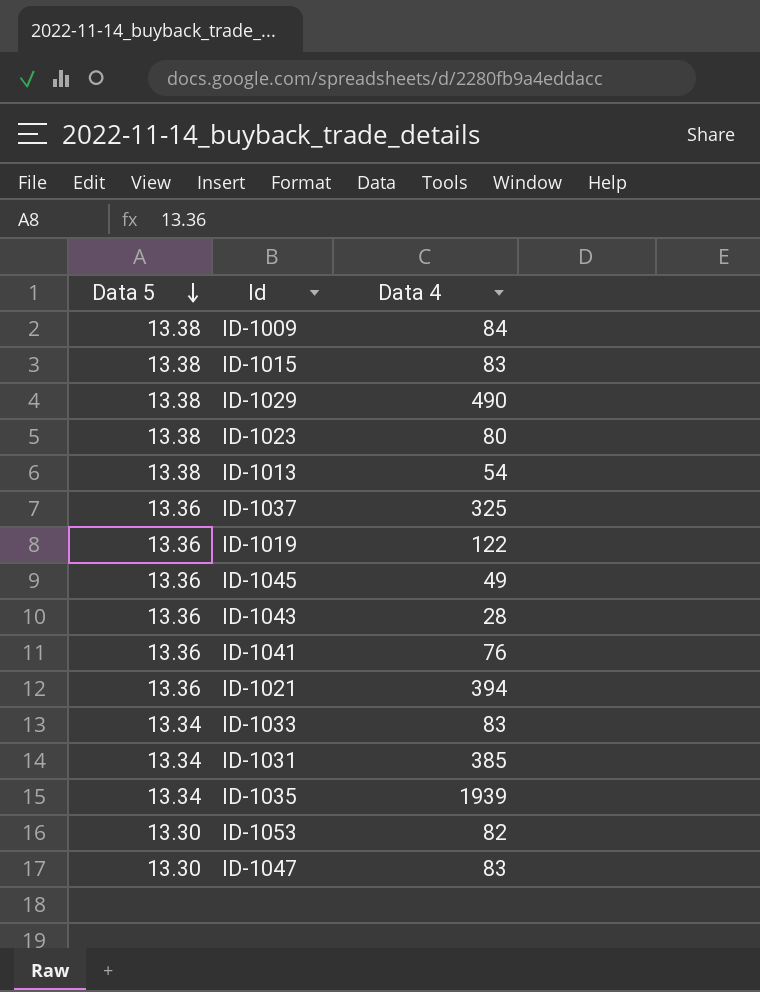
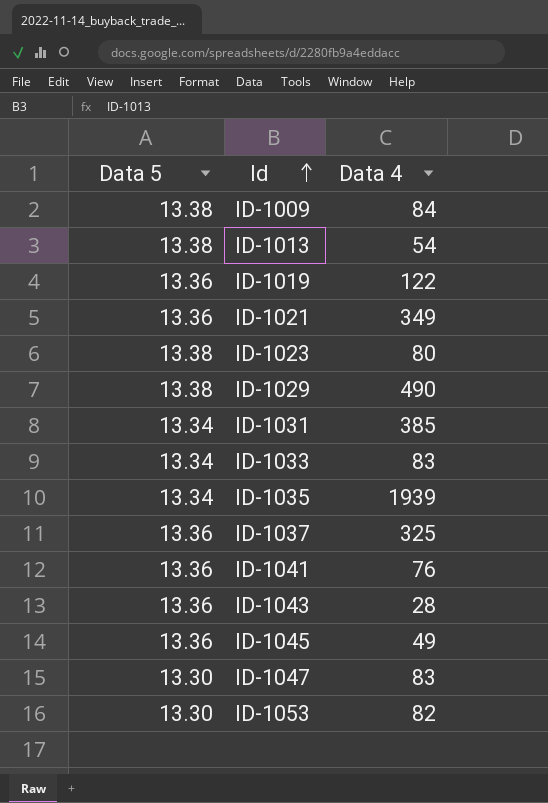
row order: Data 5 descending -> Id ascending
row ID-1015: 13.38 | 83 -> none
ID-1021 | Data 4: 394 -> 349

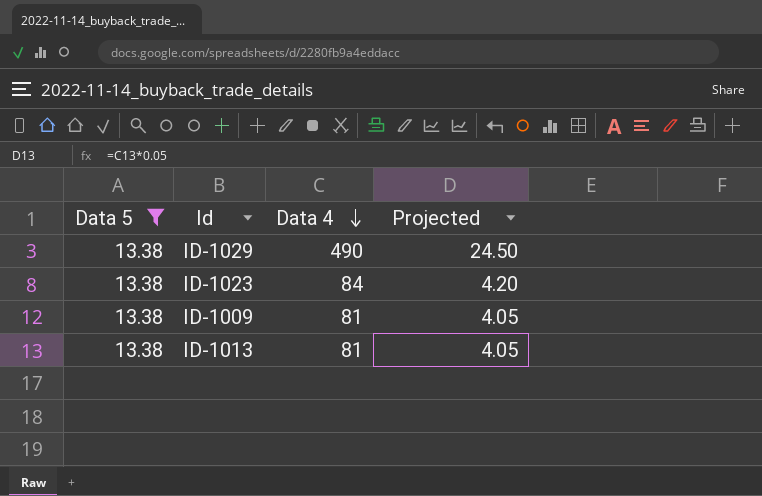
filter: none -> Data 5 = 13.38
row order: Id ascending -> Data 4 descending
column Projected | formula: none -> [Data 4] * 0.05
ID-1023 | Data 4: 80 -> 84
ID-1009 | Data 4: 84 -> 81
ID-1013 | Data 4: 54 -> 81

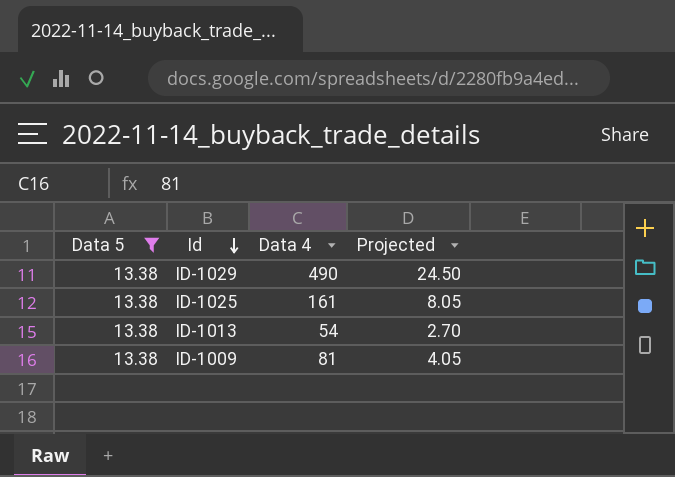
row order: Data 4 descending -> Id descending
row ID-1023: 13.38 | 84 | 4.20 -> none
row ID-1025: none -> 13.38 | 161 | 8.05
ID-1013 | Data 4: 81 -> 54
ID-1013 | Projected: 4.05 -> 2.70

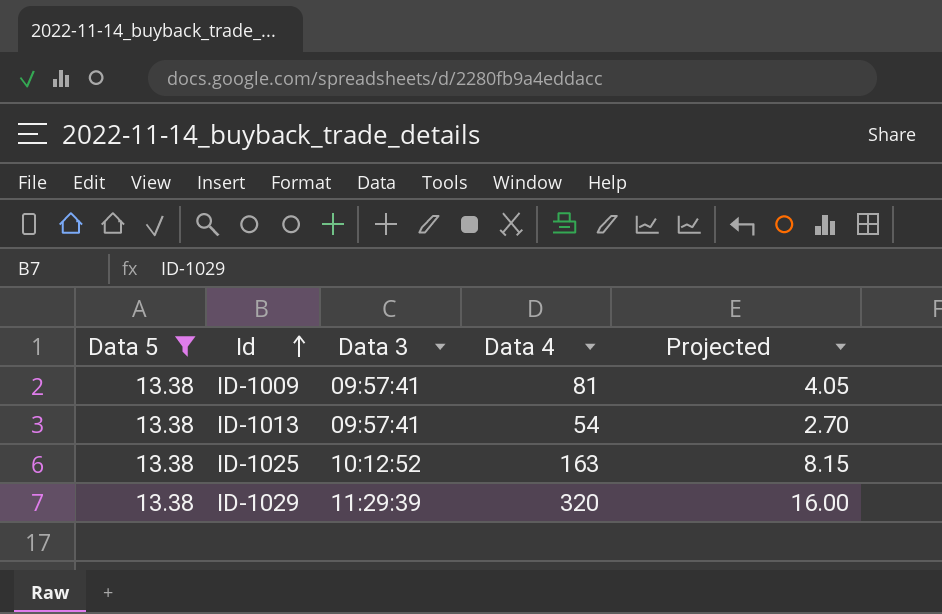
row order: Id descending -> Id ascending
column Data 3 | position: none -> 3
ID-1025 | Data 4: 161 -> 163
ID-1025 | Projected: 8.05 -> 8.15
ID-1029 | Data 4: 490 -> 320
ID-1029 | Projected: 24.50 -> 16.00

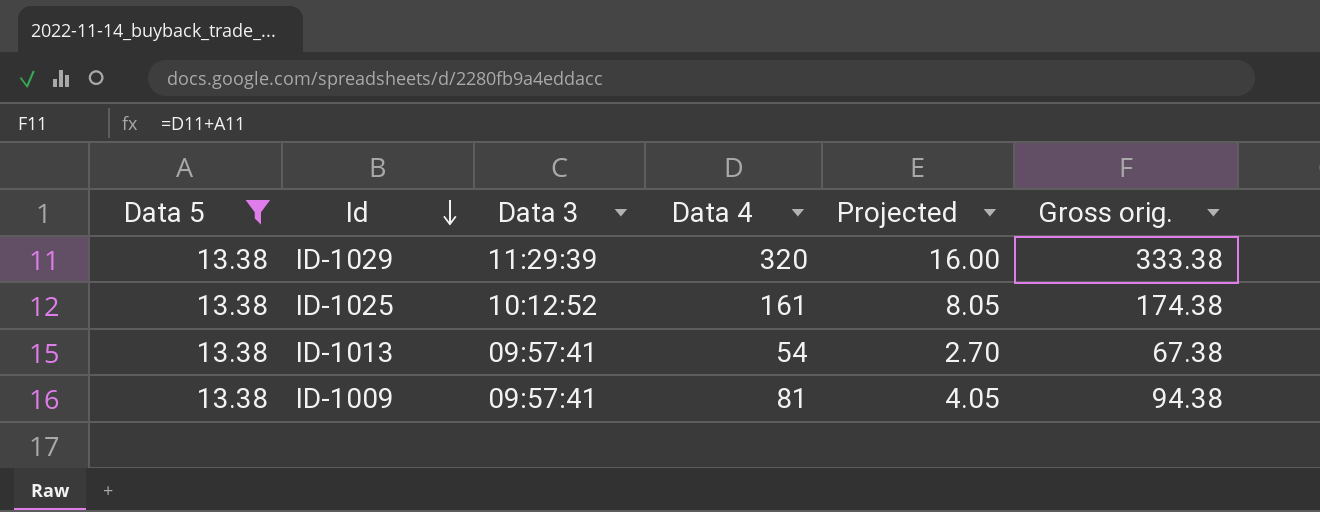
row order: Id ascending -> Id descending
column Gross orig. | formula: none -> [Data 5] + [Data 4]
ID-1025 | Data 4: 163 -> 161
ID-1025 | Projected: 8.15 -> 8.05

